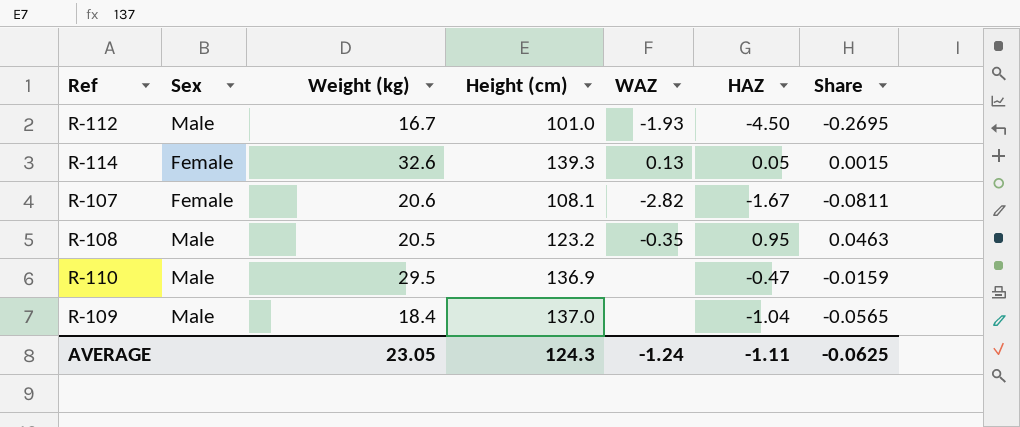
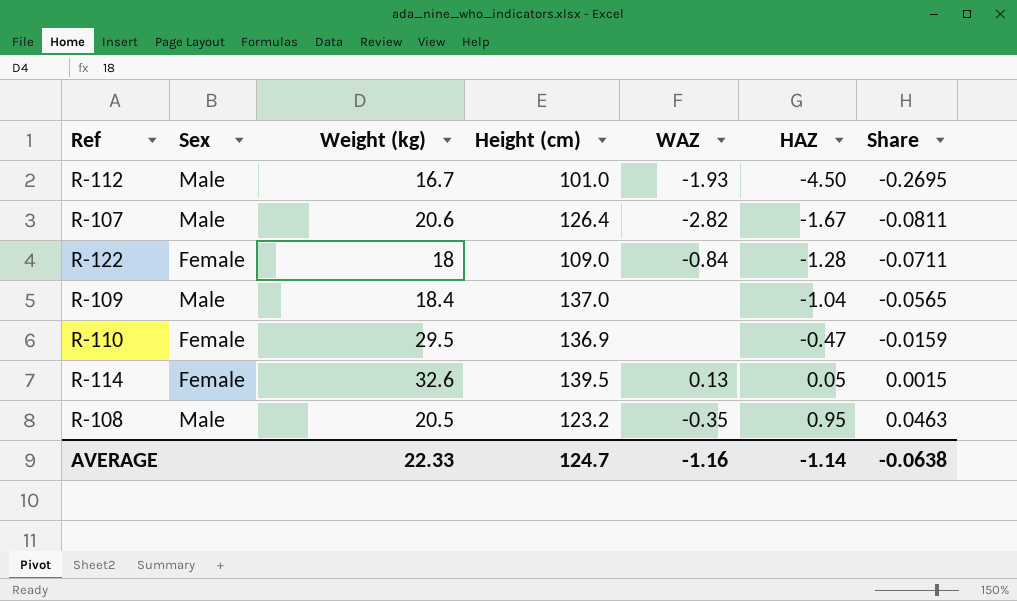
row order: none -> HAZ ascending
R-107 | Sex: Female -> Male
R-107 | Height (cm): 108.1 -> 126.4
row R-122: none -> Female | 18 | 109.0 | -0.84 | -1.28 | -0.0711
R-110 | Sex: Male -> Female
R-114 | Height (cm): 139.3 -> 139.5
AVERAGE | Weight (kg): 23.05 -> 22.33
AVERAGE | Height (cm): 124.3 -> 124.7
AVERAGE | WAZ: -1.24 -> -1.16
AVERAGE | HAZ: -1.11 -> -1.14
AVERAGE | Share: -0.0625 -> -0.0638

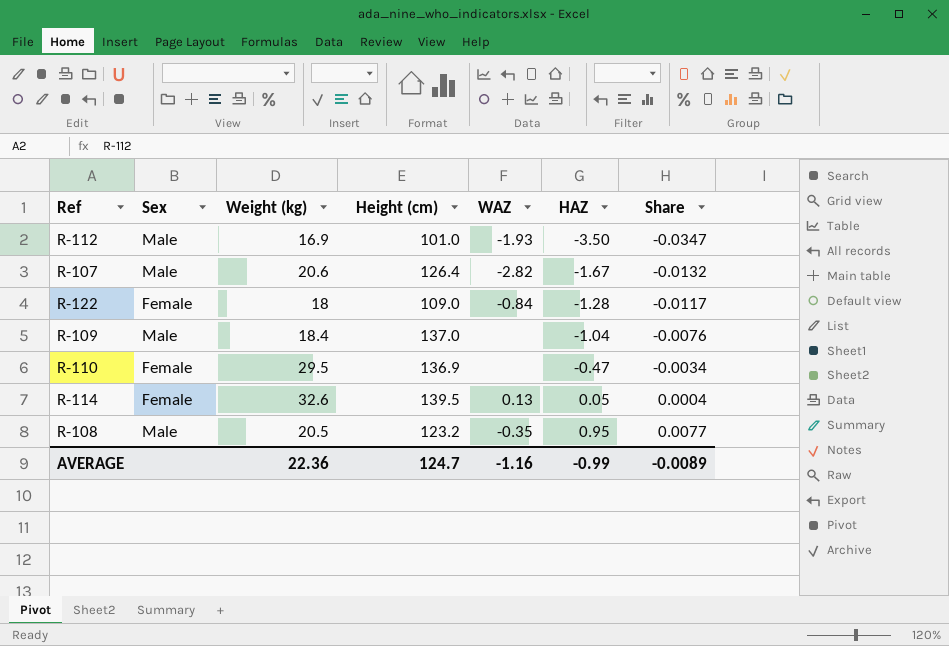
column Share | formula: [HAZ] / [Weight (kg)] -> [HAZ] / [Height (cm)]
R-112 | Weight (kg): 16.7 -> 16.9
R-112 | HAZ: -4.50 -> -3.50
AVERAGE | Weight (kg): 22.33 -> 22.36
AVERAGE | HAZ: -1.14 -> -0.99
AVERAGE | Share: -0.0638 -> -0.0089

